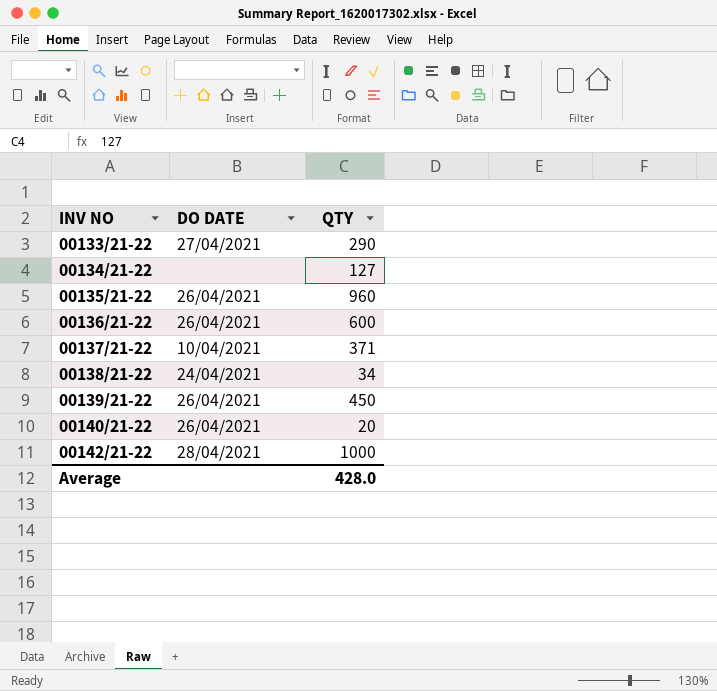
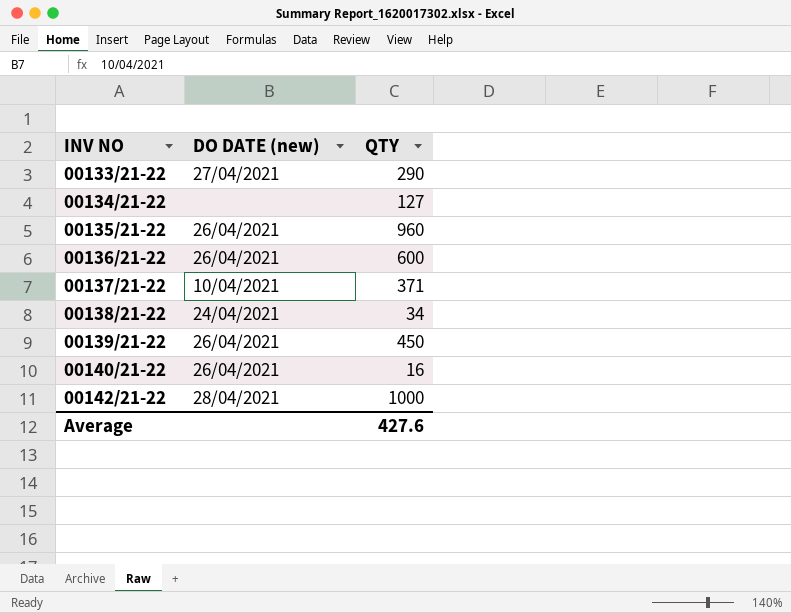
column name: DO DATE -> DO DATE (new)
00140/21-22 | QTY: 20 -> 16
Average | QTY: 428.0 -> 427.6

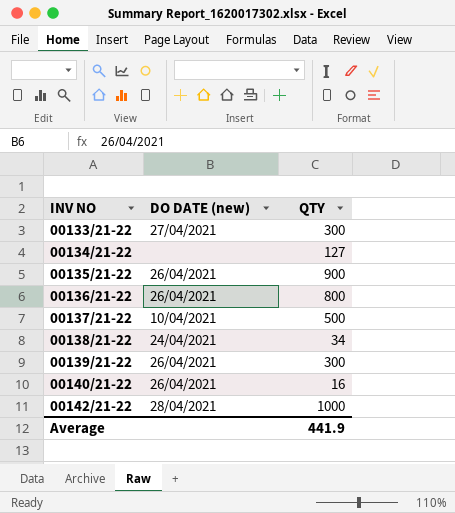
00133/21-22 | QTY: 290 -> 300
00135/21-22 | QTY: 960 -> 900
00136/21-22 | QTY: 600 -> 800
00137/21-22 | QTY: 371 -> 500
00139/21-22 | QTY: 450 -> 300
Average | QTY: 427.6 -> 441.9

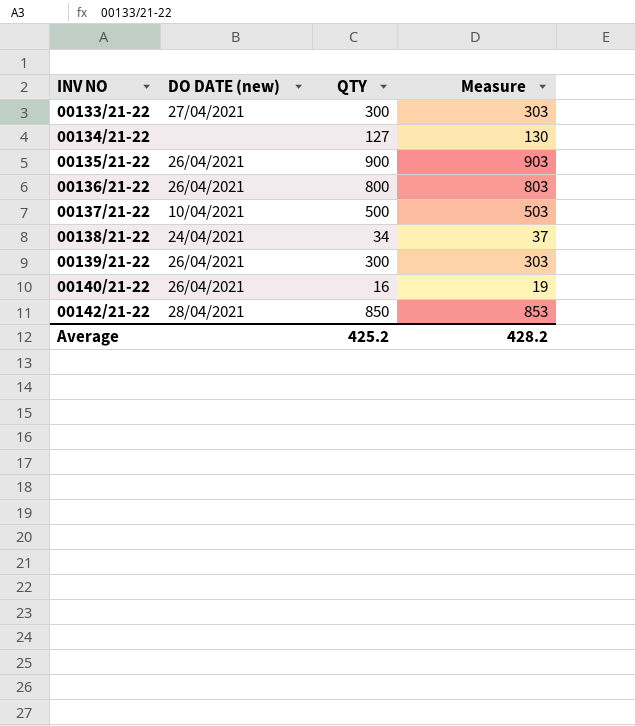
column Measure | formula: none -> [QTY] + 3
00142/21-22 | QTY: 1000 -> 850
Average | QTY: 441.9 -> 425.2

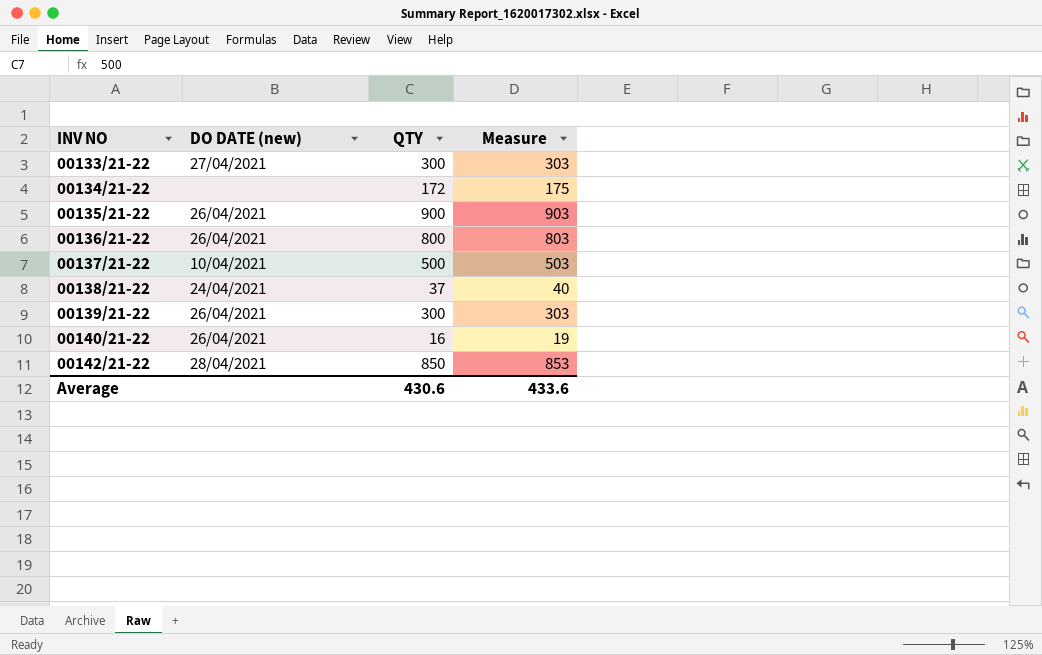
00134/21-22 | QTY: 127 -> 172
00134/21-22 | Measure: 130 -> 175
00138/21-22 | QTY: 34 -> 37
00138/21-22 | Measure: 37 -> 40
Average | QTY: 425.2 -> 430.6
Average | Measure: 428.2 -> 433.6

